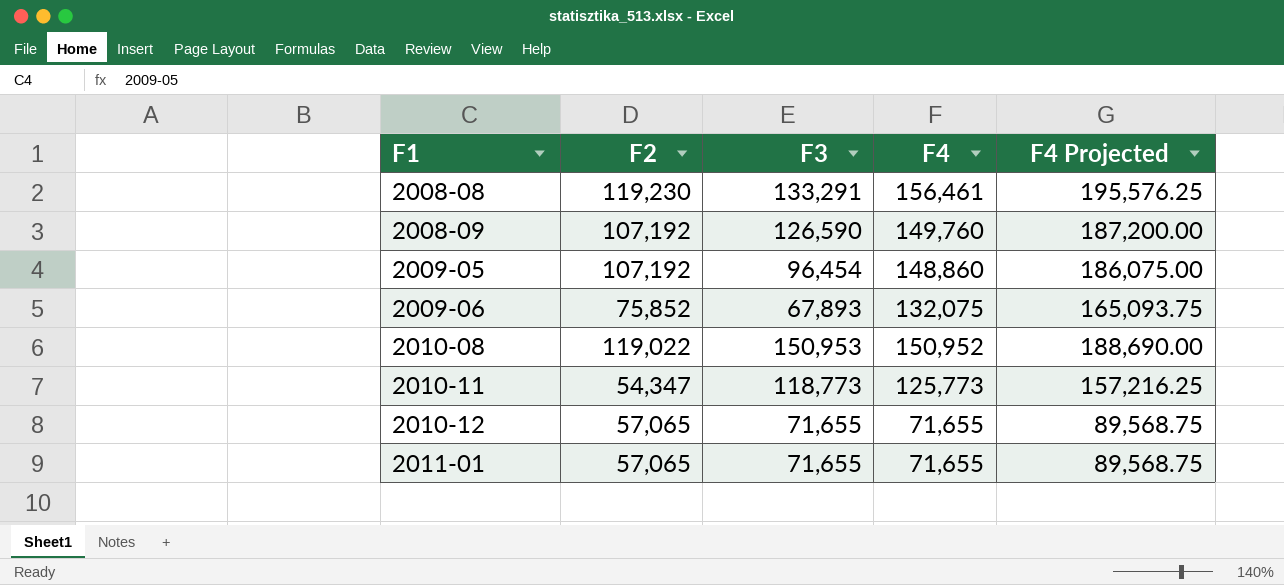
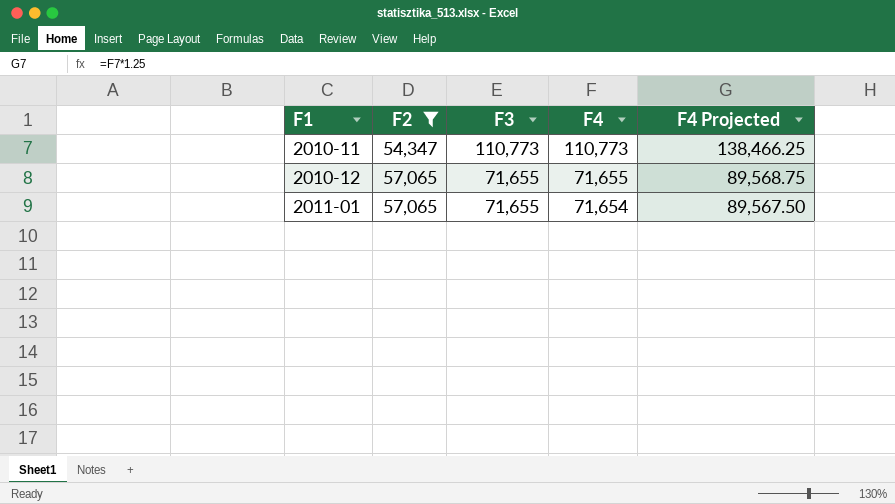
filter: none -> F2 <= 57,065
2010-11 | F3: 118,773 -> 110,773
2010-11 | F4: 125,773 -> 110,773
2010-11 | F4 Projected: 157,216.25 -> 138,466.25
2011-01 | F4: 71,655 -> 71,654
2011-01 | F4 Projected: 89,568.75 -> 89,567.50

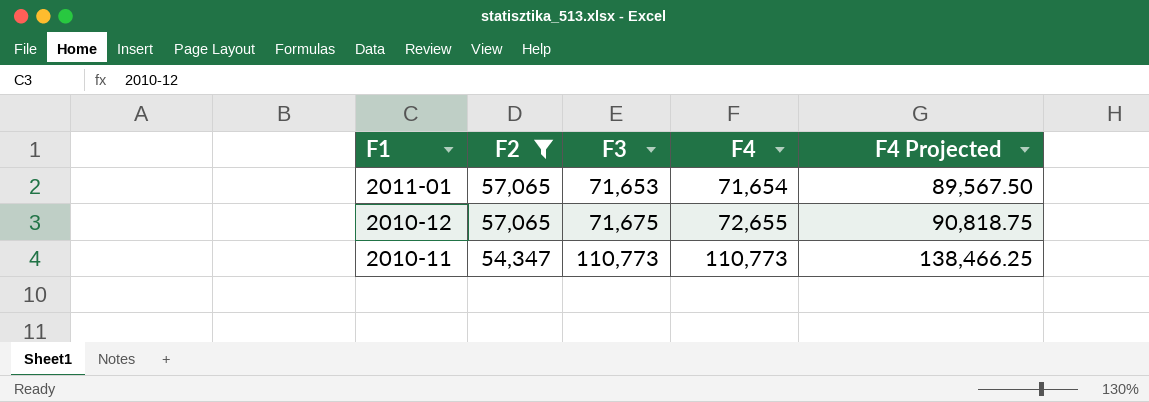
row order: F1 ascending -> F1 descending
2011-01 | F3: 71,655 -> 71,653
2010-12 | F3: 71,655 -> 71,675
2010-12 | F4: 71,655 -> 72,655
2010-12 | F4 Projected: 89,568.75 -> 90,818.75

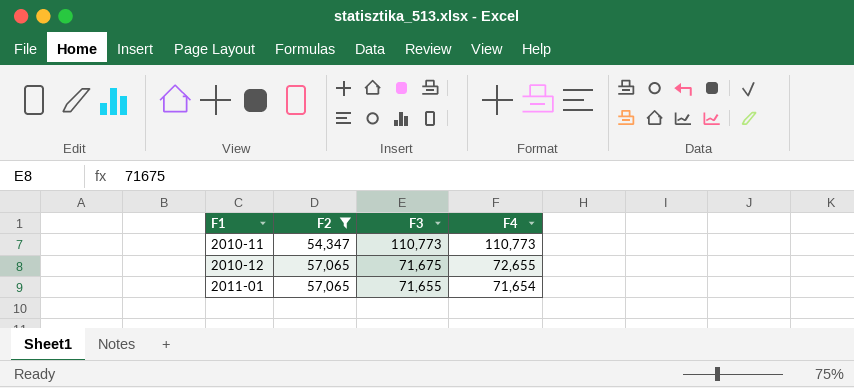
row order: F1 descending -> F1 ascending
column F4 Projected | formula: [F4] * 1.25 -> none
2011-01 | F3: 71,653 -> 71,655

